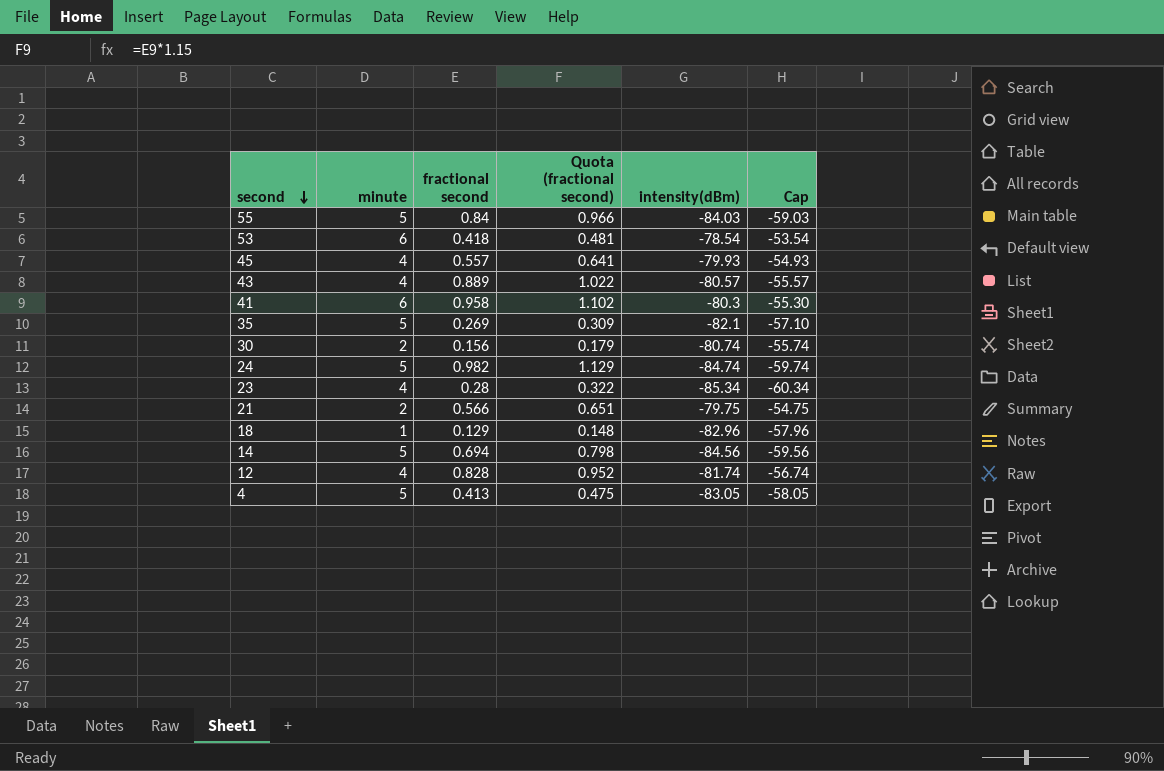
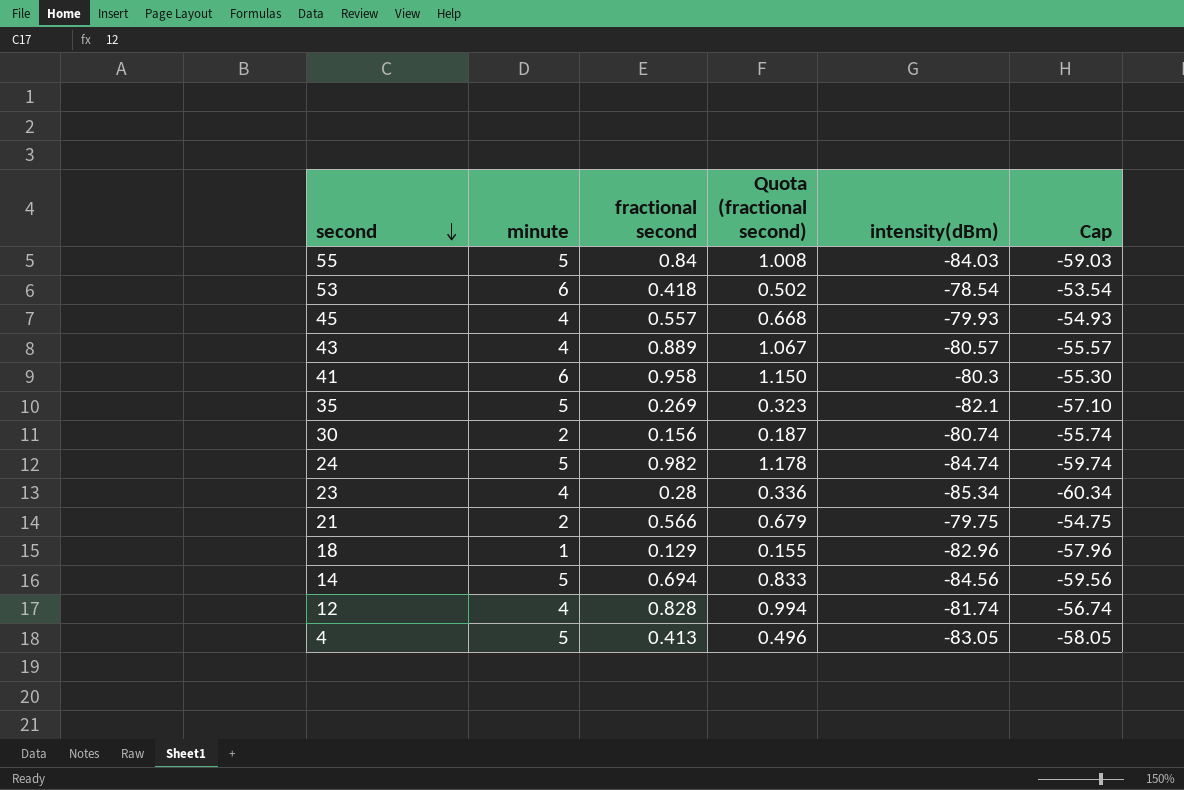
column Quota (fractional second) | formula: [fractional second] * 1.15 -> [fractional second] * 1.2

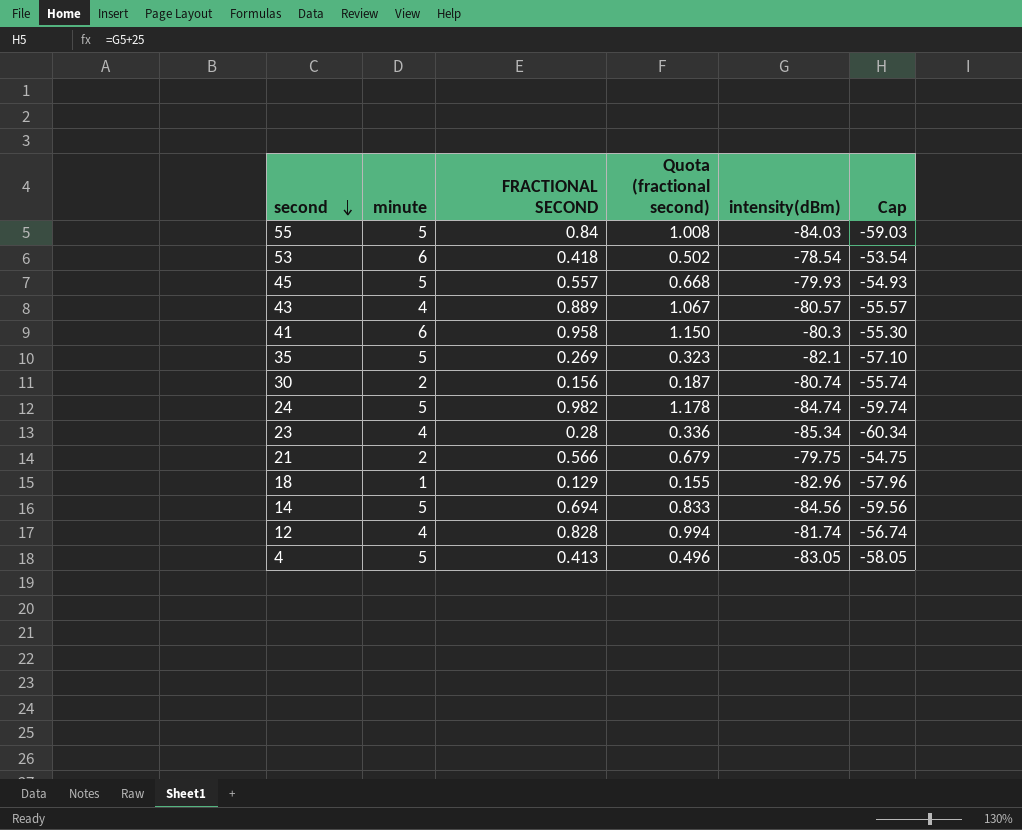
column name: fractional second -> FRACTIONAL SECOND
45 | minute: 4 -> 5

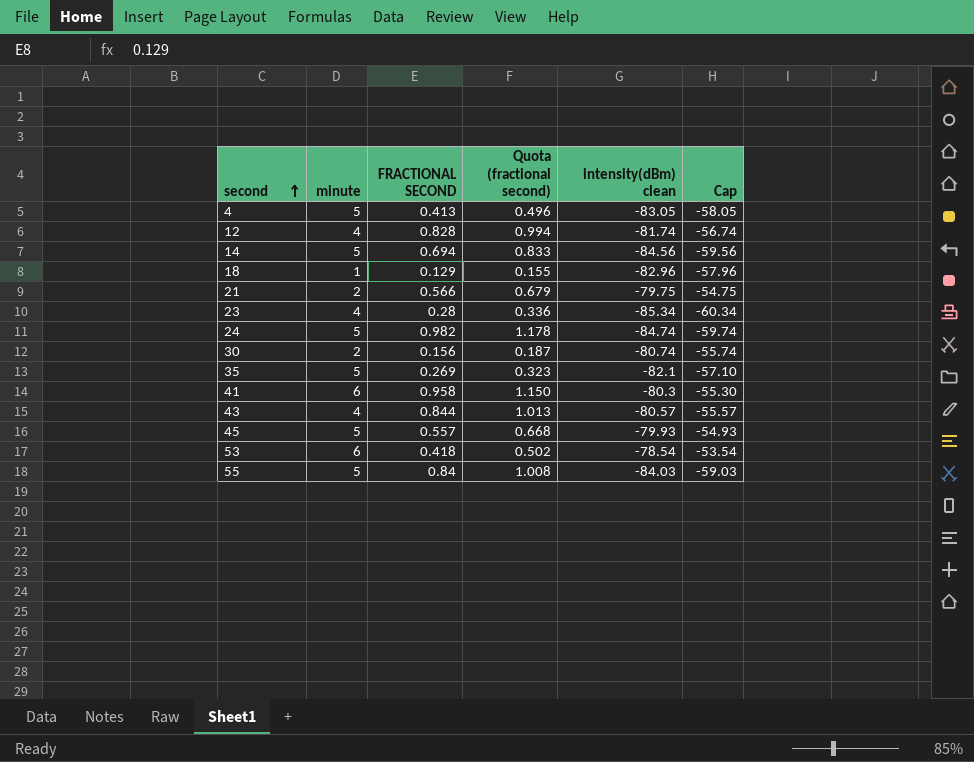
row order: second descending -> second ascending
column name: intensity(dBm) -> intensity(dBm) clean
43 | FRACTIONAL SECOND: 0.889 -> 0.844
43 | Quota (fractional second): 1.067 -> 1.013

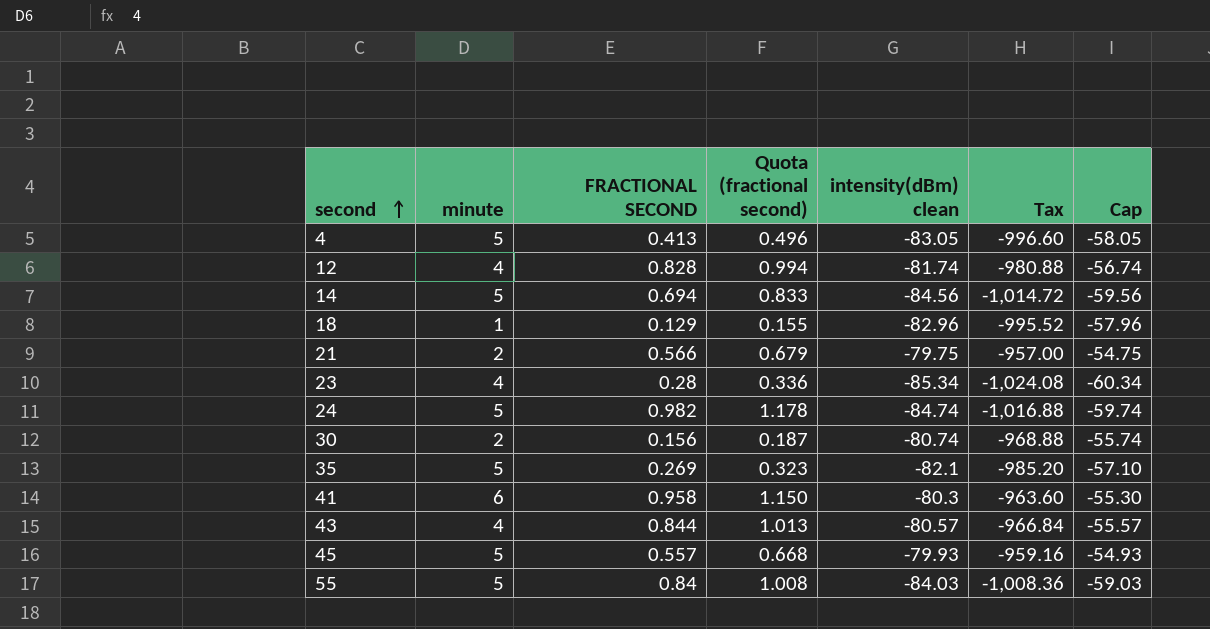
column Tax | formula: none -> [intensity(dBm) clean] * 12
row 53: 6 | 0.418 | 0.502 | -78.54 | -53.54 -> none

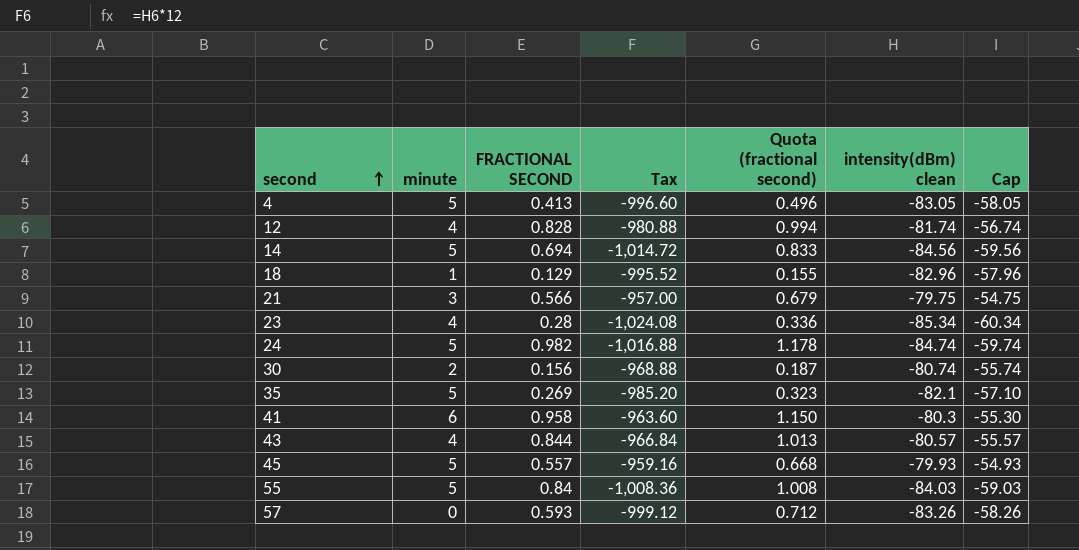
column Tax | position: 6 -> 4
21 | minute: 2 -> 3
row 57: none -> 0 | 0.593 | -999.12 | 0.712 | -83.26 | -58.26

